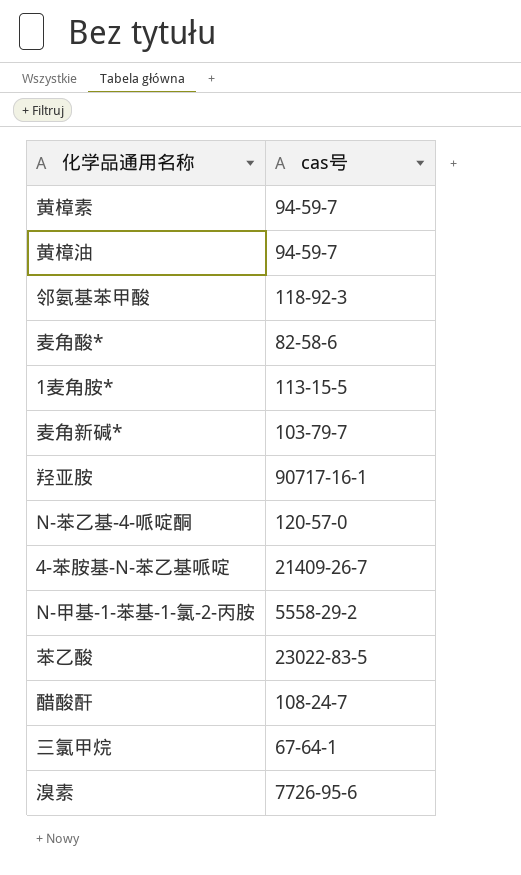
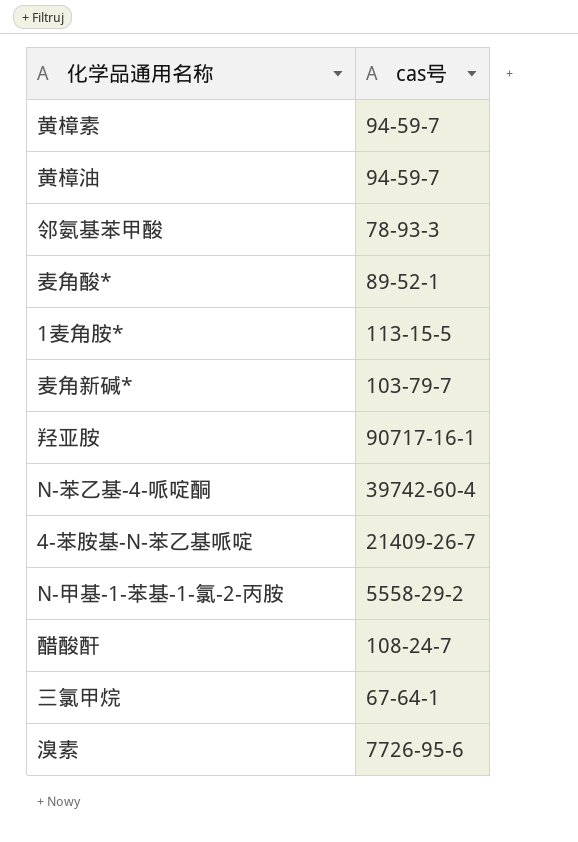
row 苯乙酸: 23022-83-5 -> none
邻氨基苯甲酸 | cas号: 118-92-3 -> 78-93-3
麦角酸* | cas号: 82-58-6 -> 89-52-1
N-苯乙基-4-哌啶酮 | cas号: 120-57-0 -> 39742-60-4

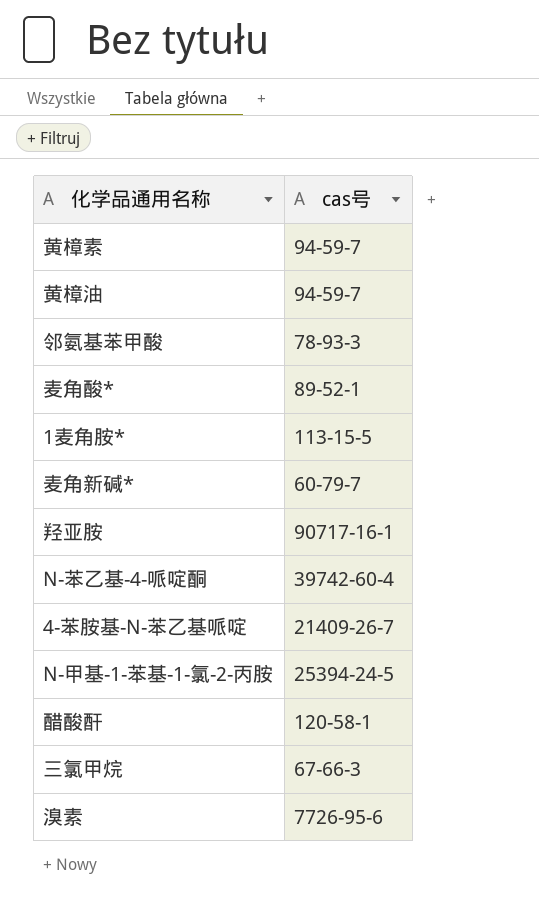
麦角新碱* | cas号: 103-79-7 -> 60-79-7
N-甲基-1-苯基-1-氯-2-丙胺 | cas号: 5558-29-2 -> 25394-24-5
醋酸酐 | cas号: 108-24-7 -> 120-58-1
三氯甲烷 | cas号: 67-64-1 -> 67-66-3

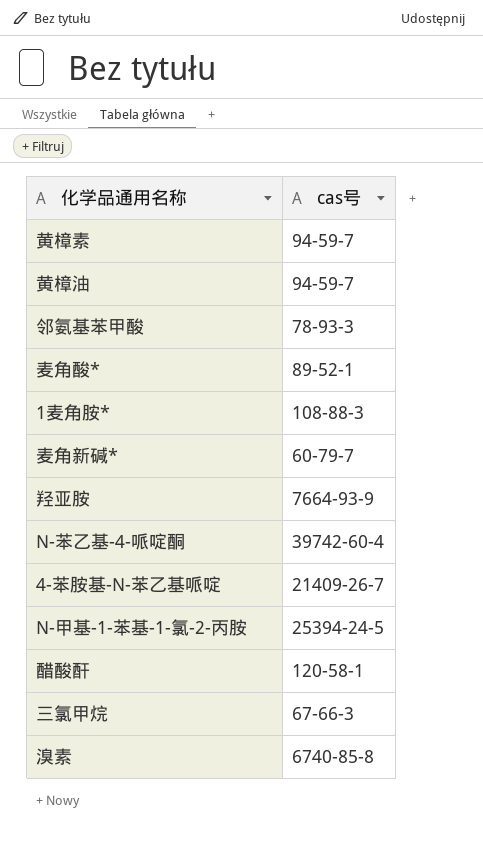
1麦角胺* | cas号: 113-15-5 -> 108-88-3
羟亚胺 | cas号: 90717-16-1 -> 7664-93-9
溴素 | cas号: 7726-95-6 -> 6740-85-8

